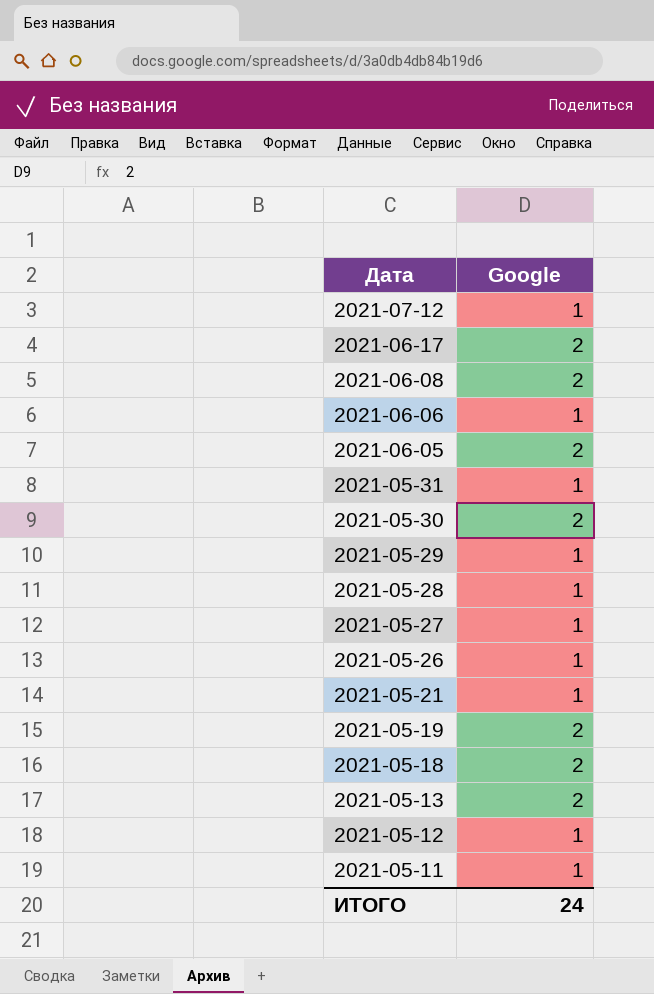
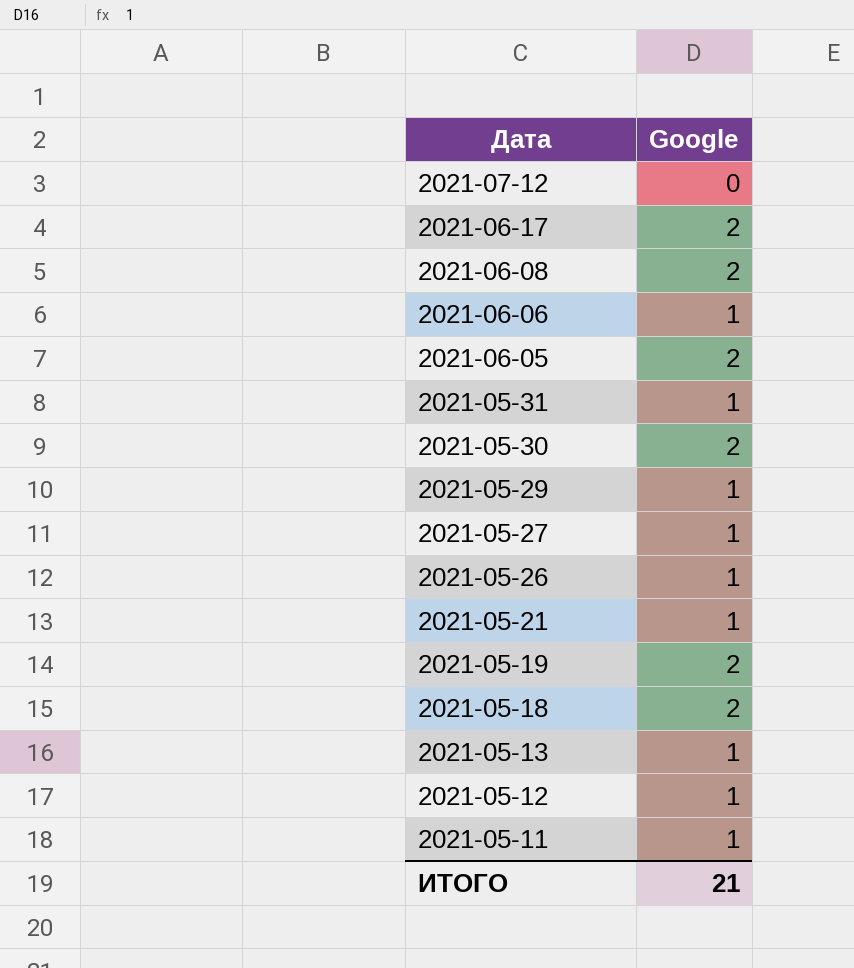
row 2021-05-28: 1 -> none
2021-07-12 | Google: 1 -> 0
2021-05-13 | Google: 2 -> 1
ИТОГО | Google: 24 -> 21

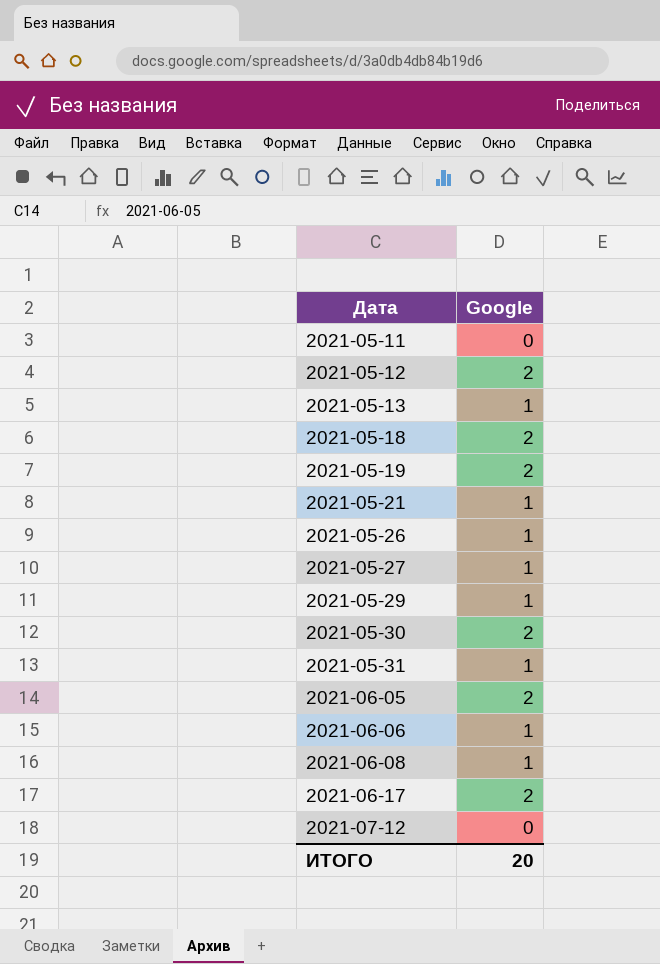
row order: Дата descending -> Дата ascending
2021-05-11 | Google: 1 -> 0
2021-05-12 | Google: 1 -> 2
2021-06-08 | Google: 2 -> 1
ИТОГО | Google: 21 -> 20

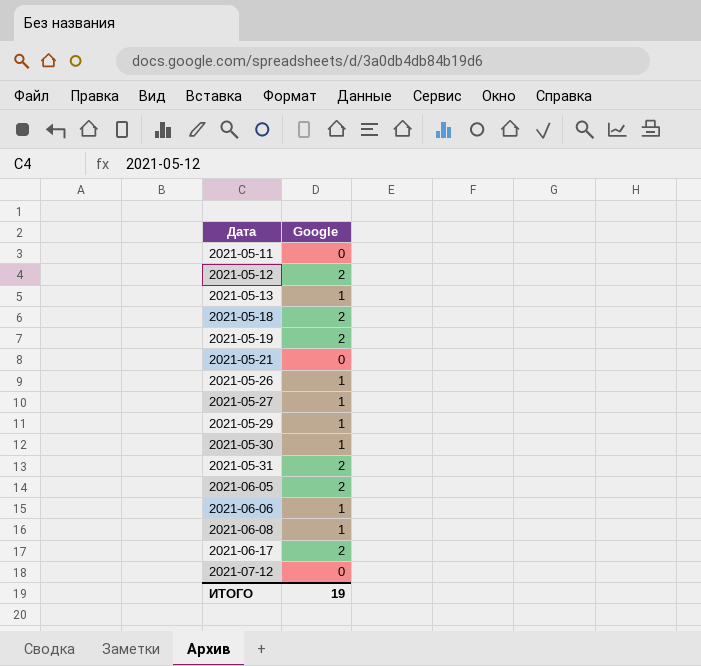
2021-05-21 | Google: 1 -> 0
2021-05-30 | Google: 2 -> 1
2021-05-31 | Google: 1 -> 2
ИТОГО | Google: 20 -> 19

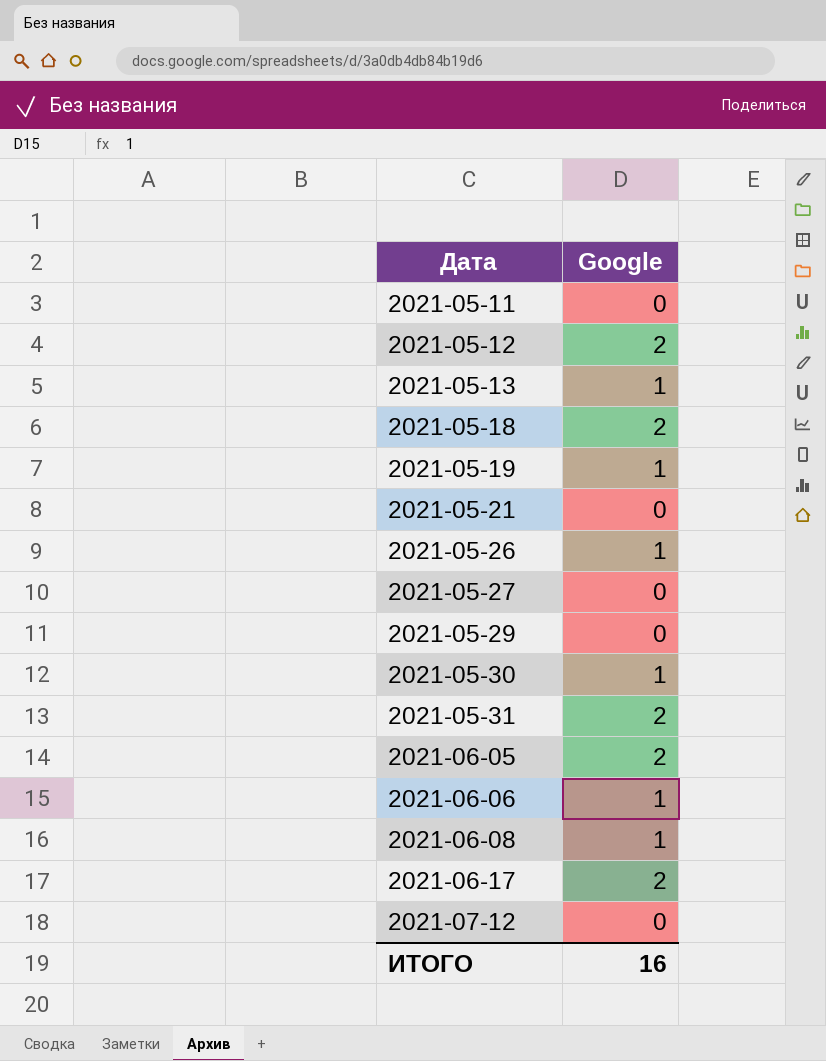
2021-05-19 | Google: 2 -> 1
2021-05-27 | Google: 1 -> 0
2021-05-29 | Google: 1 -> 0
ИТОГО | Google: 19 -> 16

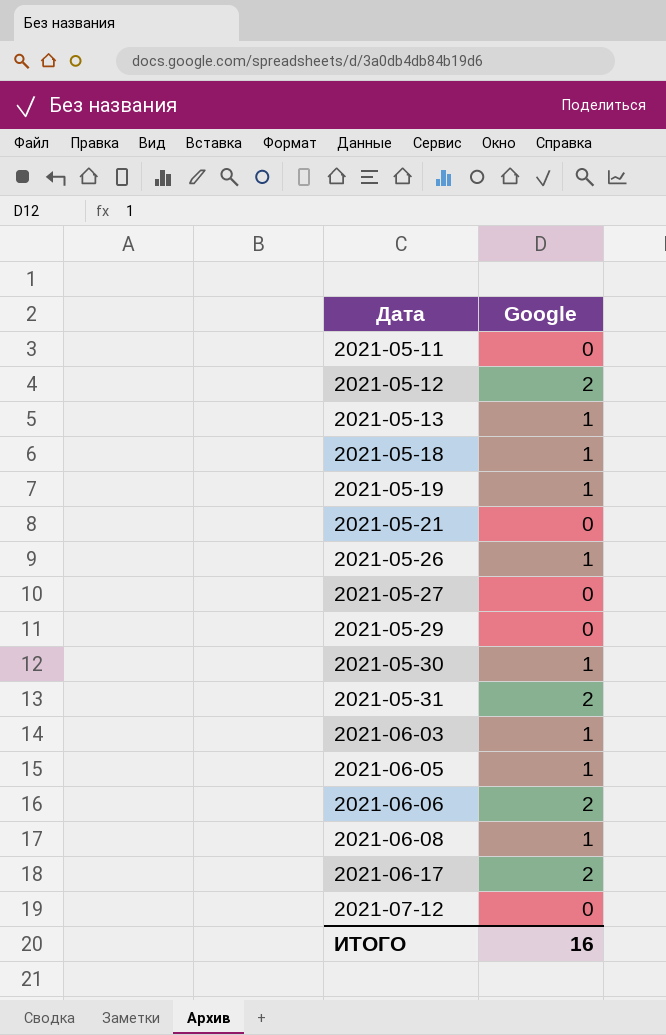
2021-05-18 | Google: 2 -> 1
row 2021-06-03: none -> 1
2021-06-05 | Google: 2 -> 1
2021-06-06 | Google: 1 -> 2

